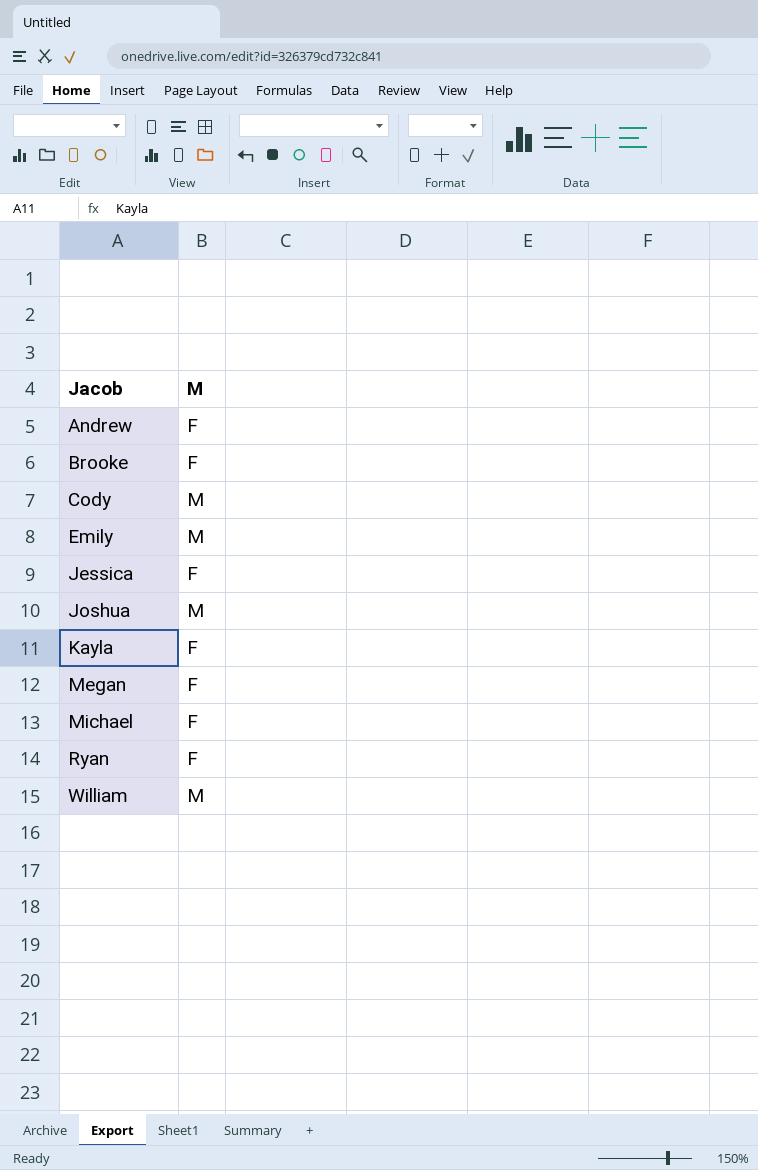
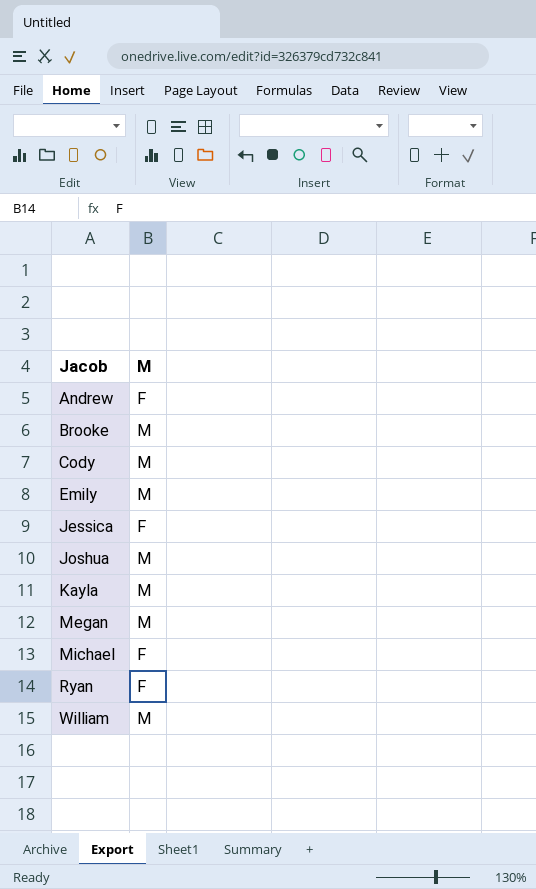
Brooke | M: F -> M
Kayla | M: F -> M
Megan | M: F -> M

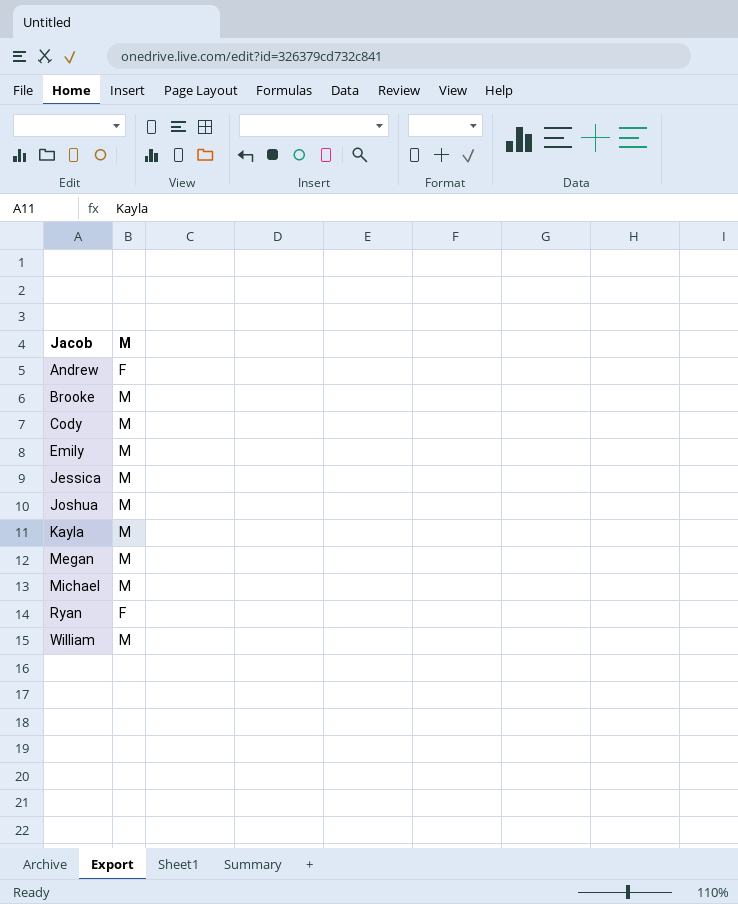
Jessica | M: F -> M
Michael | M: F -> M

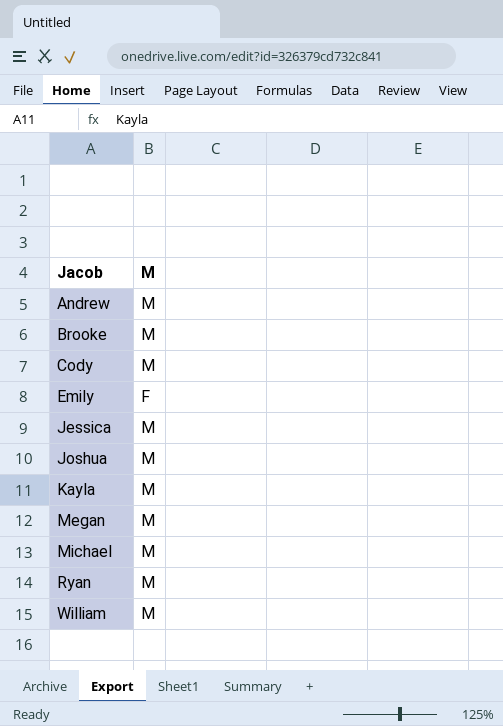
Andrew | M: F -> M
Emily | M: M -> F
Ryan | M: F -> M

